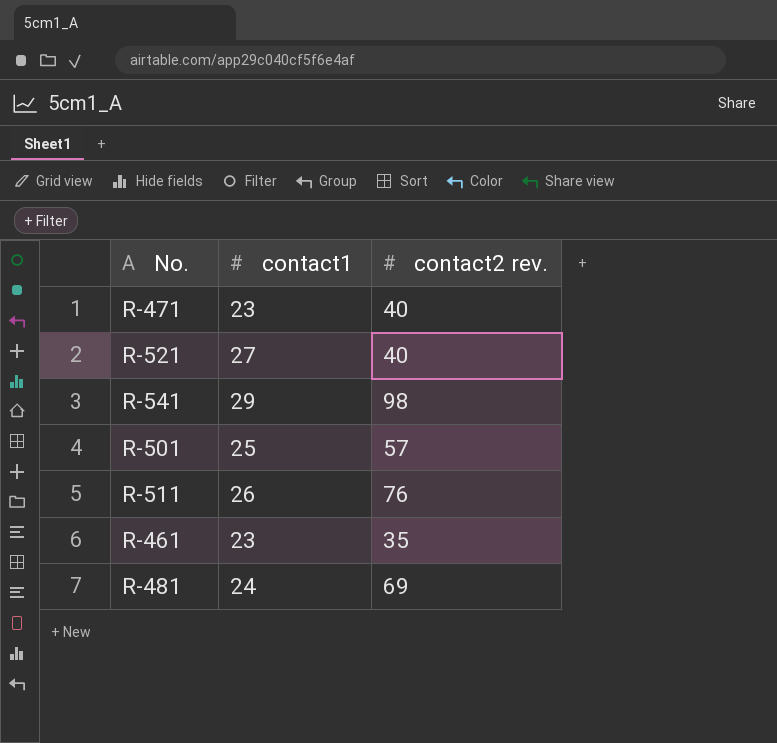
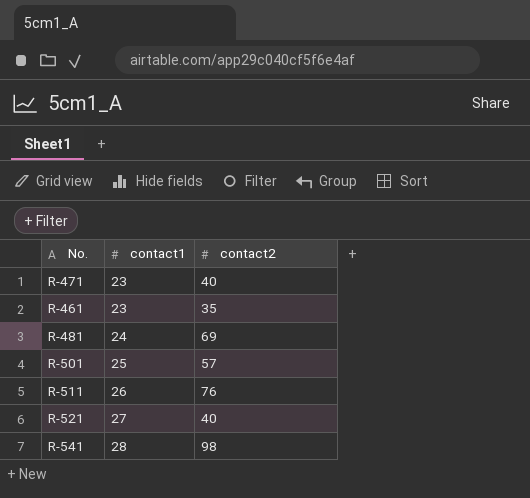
row order: none -> contact1 ascending
column name: contact2 rev. -> contact2
R-541 | contact1: 29 -> 28

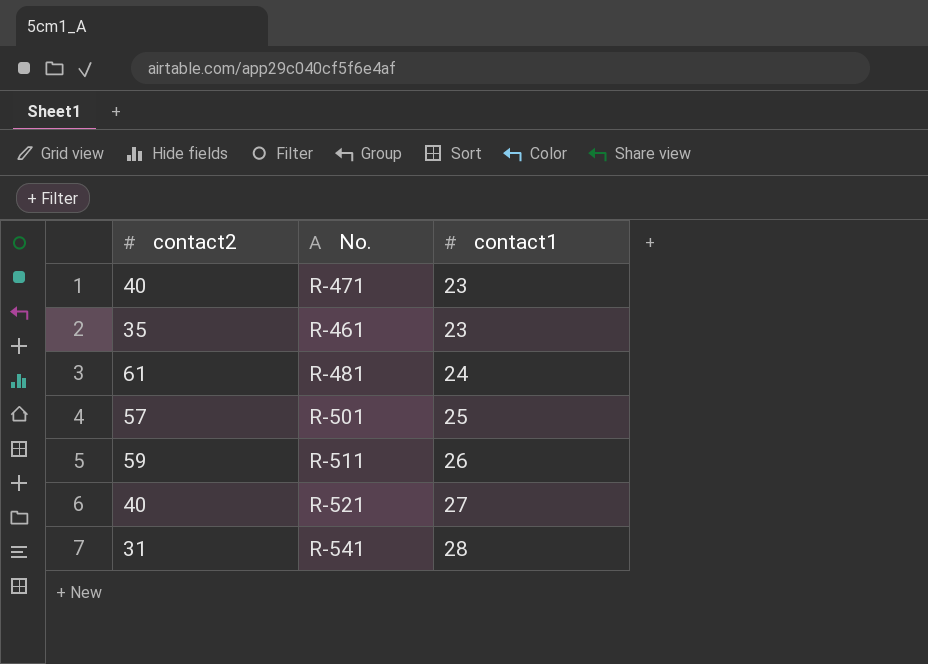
column contact2 | position: 3 -> 1
R-481 | contact2: 69 -> 61
R-511 | contact2: 76 -> 59
R-541 | contact2: 98 -> 31

